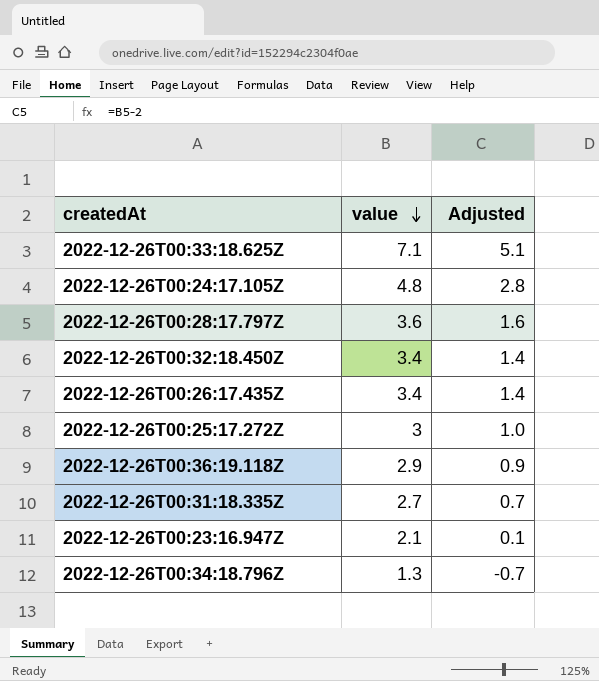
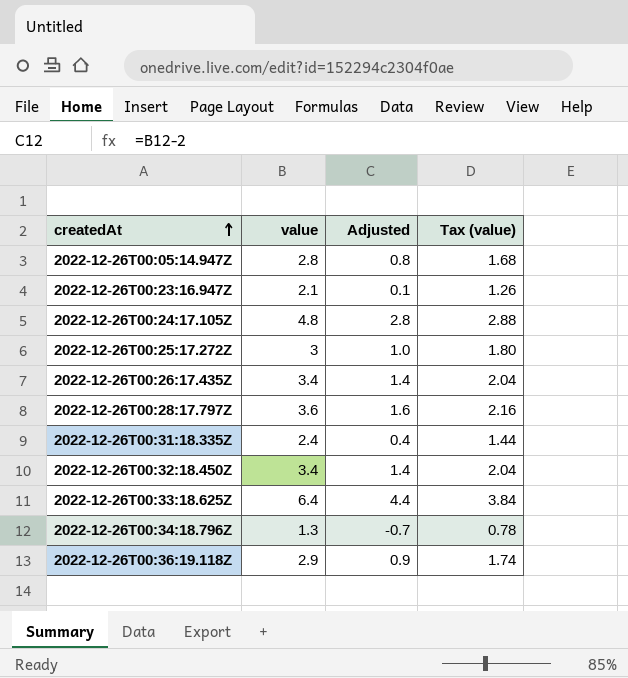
row order: value descending -> createdAt ascending
column Tax (value) | formula: none -> [value] * 0.6
row 2022-12-26T00:05:14.947Z: none -> 2.8 | 0.8 | 1.68
2022-12-26T00:31:18.335Z | value: 2.7 -> 2.4
2022-12-26T00:31:18.335Z | Adjusted: 0.7 -> 0.4
2022-12-26T00:33:18.625Z | value: 7.1 -> 6.4
2022-12-26T00:33:18.625Z | Adjusted: 5.1 -> 4.4

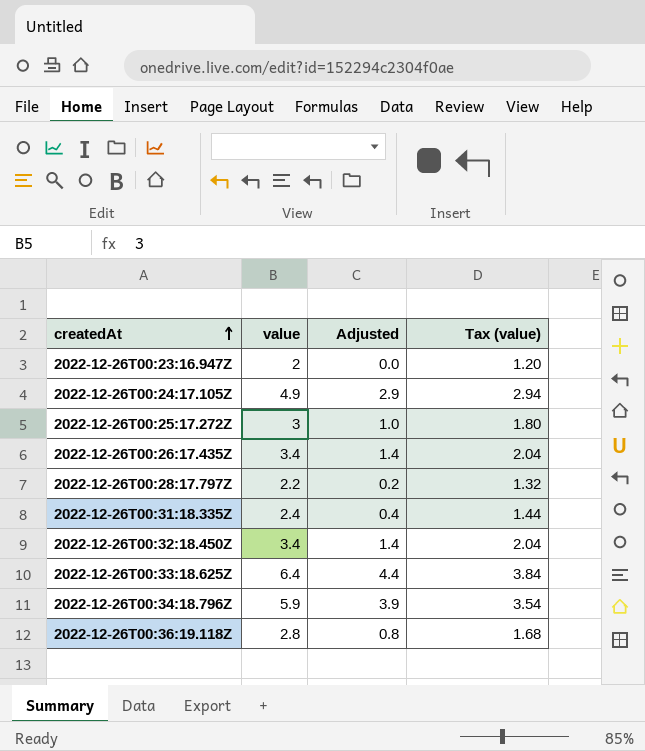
row 2022-12-26T00:05:14.947Z: 2.8 | 0.8 | 1.68 -> none
2022-12-26T00:23:16.947Z | value: 2.1 -> 2
2022-12-26T00:23:16.947Z | Adjusted: 0.1 -> 0.0
2022-12-26T00:23:16.947Z | Tax (value): 1.26 -> 1.20
2022-12-26T00:24:17.105Z | value: 4.8 -> 4.9
2022-12-26T00:24:17.105Z | Adjusted: 2.8 -> 2.9
2022-12-26T00:24:17.105Z | Tax (value): 2.88 -> 2.94
2022-12-26T00:28:17.797Z | value: 3.6 -> 2.2
2022-12-26T00:28:17.797Z | Adjusted: 1.6 -> 0.2
2022-12-26T00:28:17.797Z | Tax (value): 2.16 -> 1.32
2022-12-26T00:34:18.796Z | value: 1.3 -> 5.9
2022-12-26T00:34:18.796Z | Adjusted: -0.7 -> 3.9
2022-12-26T00:34:18.796Z | Tax (value): 0.78 -> 3.54
2022-12-26T00:36:19.118Z | value: 2.9 -> 2.8
2022-12-26T00:36:19.118Z | Adjusted: 0.9 -> 0.8
2022-12-26T00:36:19.118Z | Tax (value): 1.74 -> 1.68

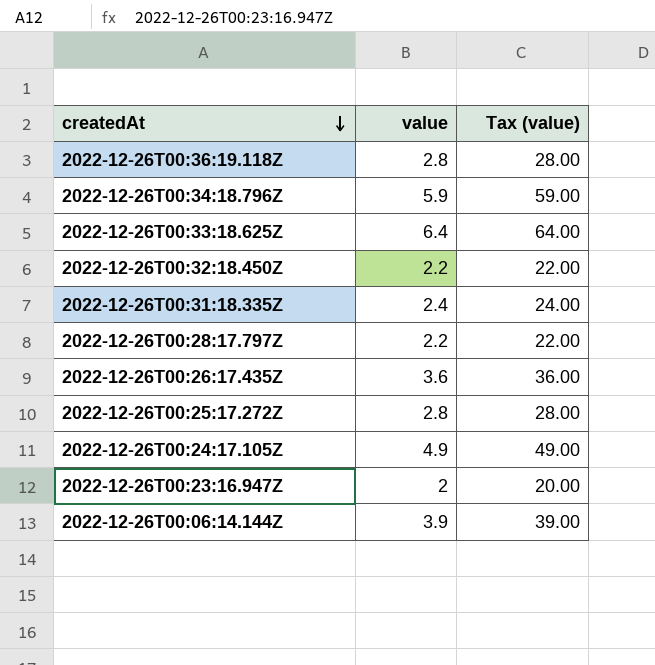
row order: createdAt ascending -> createdAt descending
column Adjusted | formula: [value] - 2 -> none
column Tax (value) | formula: [value] * 0.6 -> [value] * 10
2022-12-26T00:32:18.450Z | value: 3.4 -> 2.2
2022-12-26T00:26:17.435Z | value: 3.4 -> 3.6
2022-12-26T00:25:17.272Z | value: 3 -> 2.8
row 2022-12-26T00:06:14.144Z: none -> 3.9 | 39.00

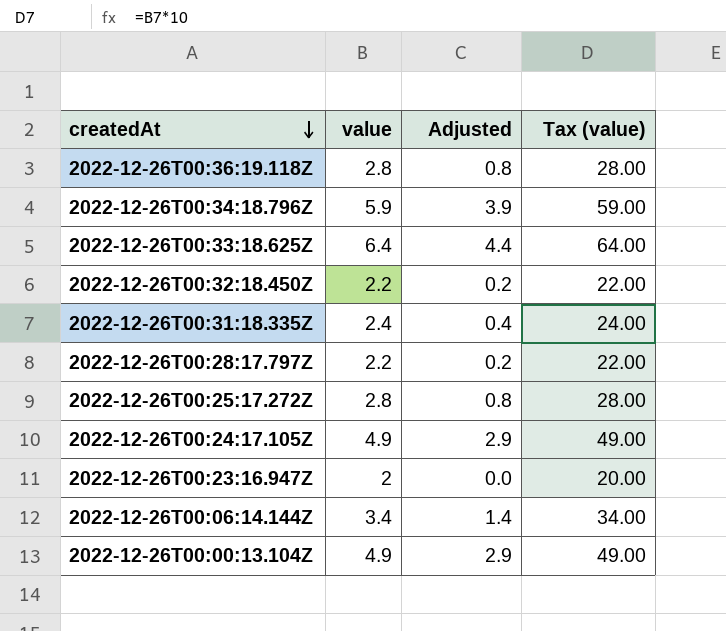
column Adjusted | formula: none -> [value] - 2
row 2022-12-26T00:26:17.435Z: 3.6 | 36.00 -> none
2022-12-26T00:06:14.144Z | value: 3.9 -> 3.4
2022-12-26T00:06:14.144Z | Tax (value): 39.00 -> 34.00
row 2022-12-26T00:00:13.104Z: none -> 4.9 | 2.9 | 49.00

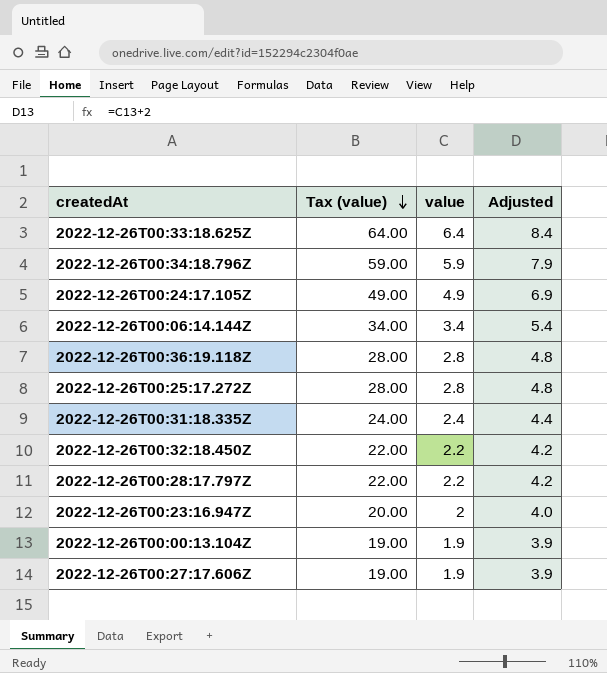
row order: createdAt descending -> Tax (value) descending
column Tax (value) | position: 4 -> 2
column Adjusted | formula: [value] - 2 -> [value] + 2
2022-12-26T00:00:13.104Z | Tax (value): 49.00 -> 19.00
2022-12-26T00:00:13.104Z | value: 4.9 -> 1.9
row 2022-12-26T00:27:17.606Z: none -> 19.00 | 1.9 | 3.9

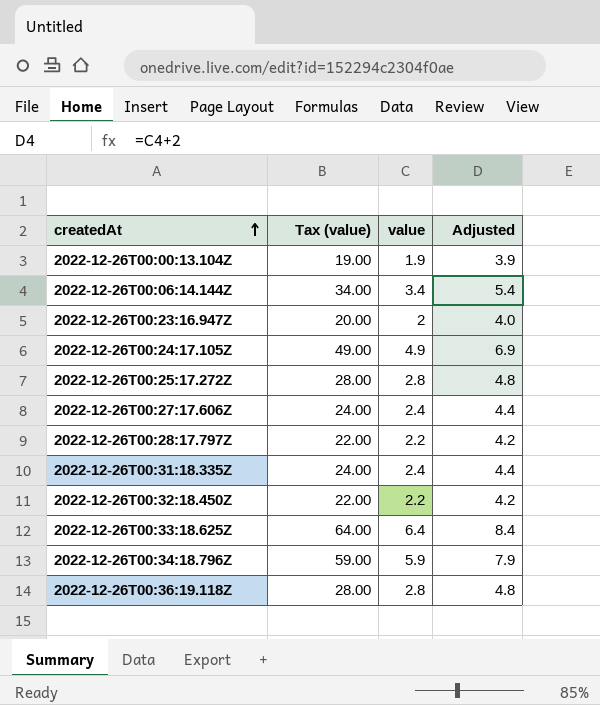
row order: Tax (value) descending -> createdAt ascending
2022-12-26T00:27:17.606Z | Tax (value): 19.00 -> 24.00
2022-12-26T00:27:17.606Z | value: 1.9 -> 2.4
2022-12-26T00:27:17.606Z | Adjusted: 3.9 -> 4.4

